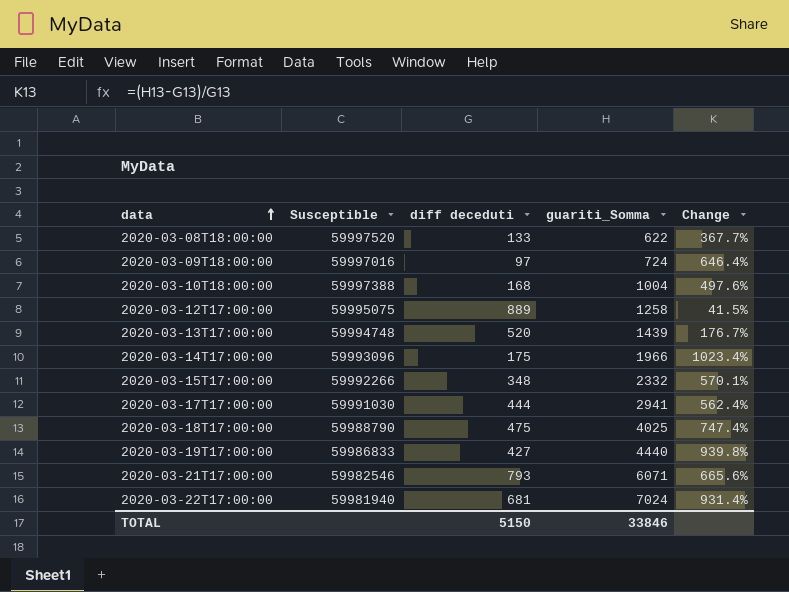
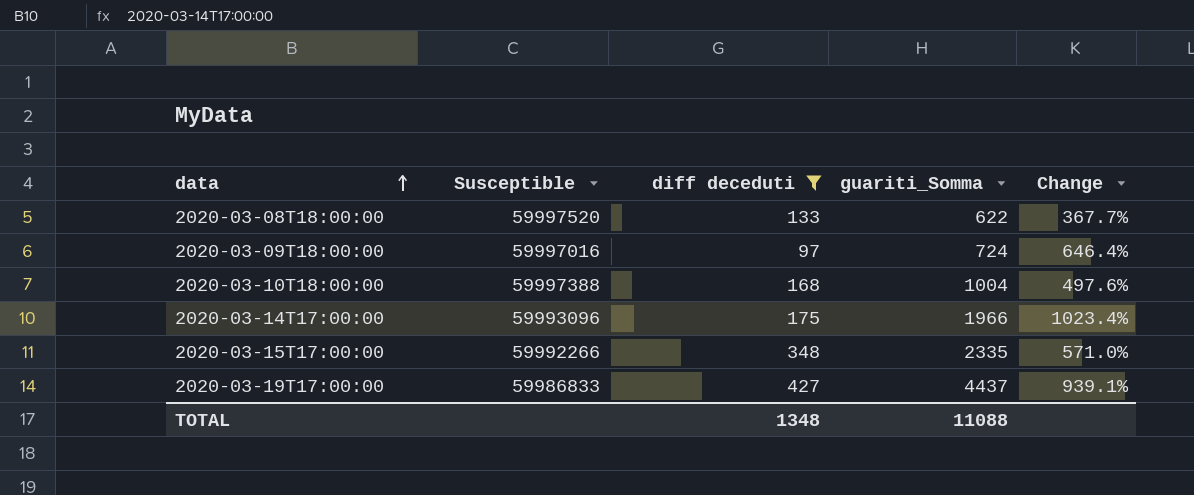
filter: none -> diff deceduti <= 427
2020-03-15T17:00:00 | guariti_Somma: 2332 -> 2335
2020-03-15T17:00:00 | Change: 570.1% -> 571.0%
2020-03-19T17:00:00 | guariti_Somma: 4440 -> 4437
2020-03-19T17:00:00 | Change: 939.8% -> 939.1%
TOTAL | diff deceduti: 5150 -> 1348
TOTAL | guariti_Somma: 33846 -> 11088

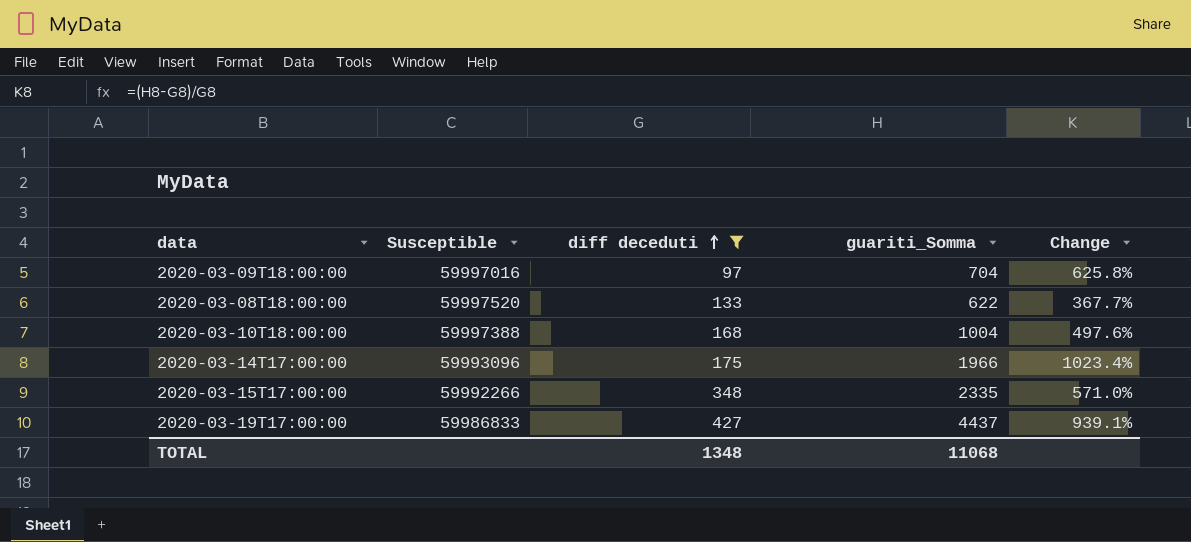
row order: data ascending -> diff deceduti ascending
2020-03-09T18:00:00 | guariti_Somma: 724 -> 704
2020-03-09T18:00:00 | Change: 646.4% -> 625.8%
TOTAL | guariti_Somma: 11088 -> 11068

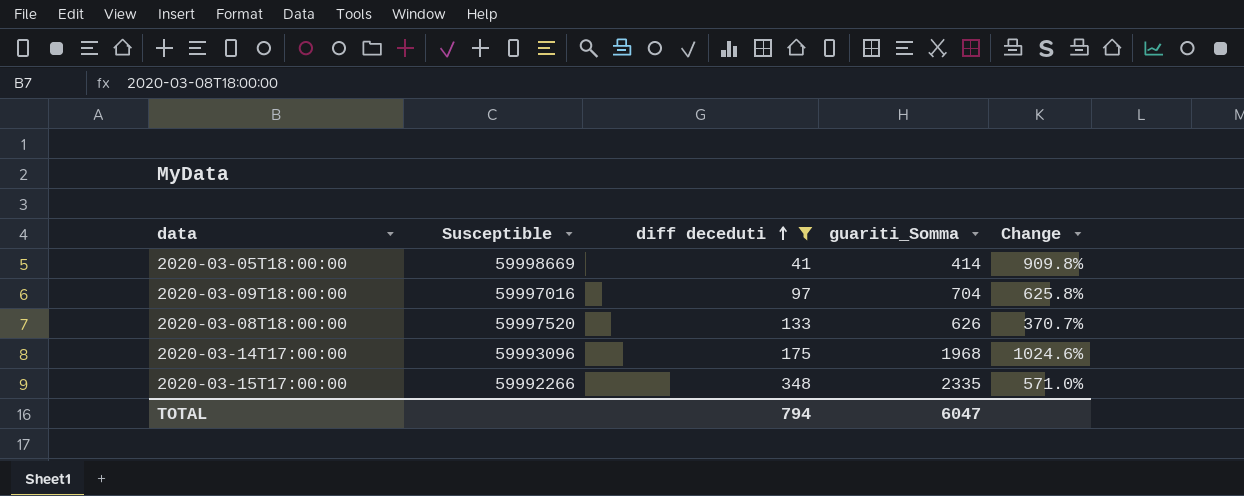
row 2020-03-10T18:00:00: 59997388 | 168 | 1004 | 497.6% -> none
row 2020-03-19T17:00:00: 59986833 | 427 | 4437 | 939.1% -> none
row 2020-03-05T18:00:00: none -> 59998669 | 41 | 414 | 909.8%
2020-03-08T18:00:00 | guariti_Somma: 622 -> 626
2020-03-08T18:00:00 | Change: 367.7% -> 370.7%
2020-03-14T17:00:00 | guariti_Somma: 1966 -> 1968
2020-03-14T17:00:00 | Change: 1023.4% -> 1024.6%
TOTAL | diff deceduti: 1348 -> 794
TOTAL | guariti_Somma: 11068 -> 6047

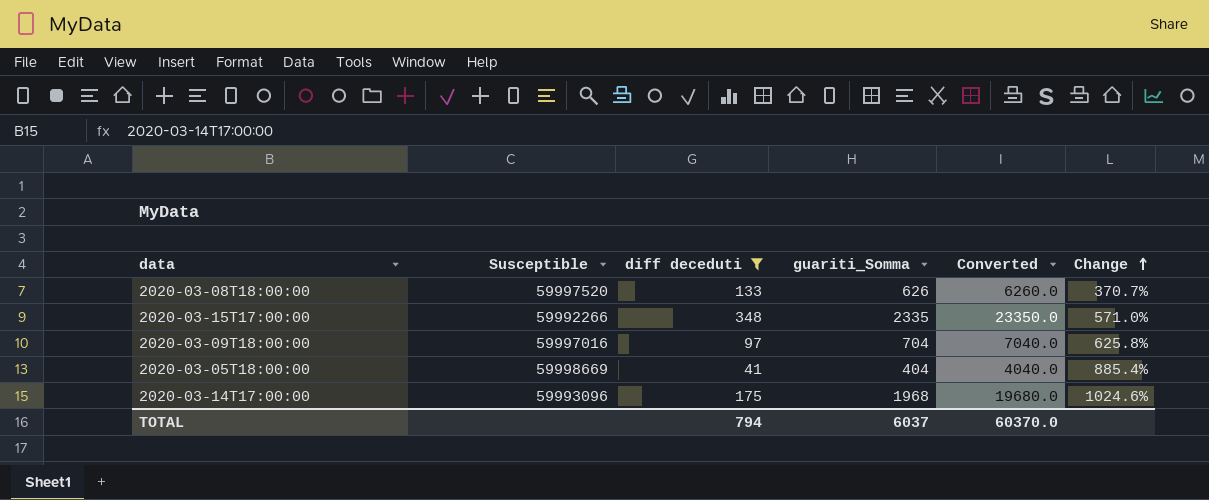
row order: diff deceduti ascending -> Change ascending
column Converted | formula: none -> [guariti_Somma] * 10
2020-03-05T18:00:00 | guariti_Somma: 414 -> 404
2020-03-05T18:00:00 | Change: 909.8% -> 885.4%
TOTAL | guariti_Somma: 6047 -> 6037

